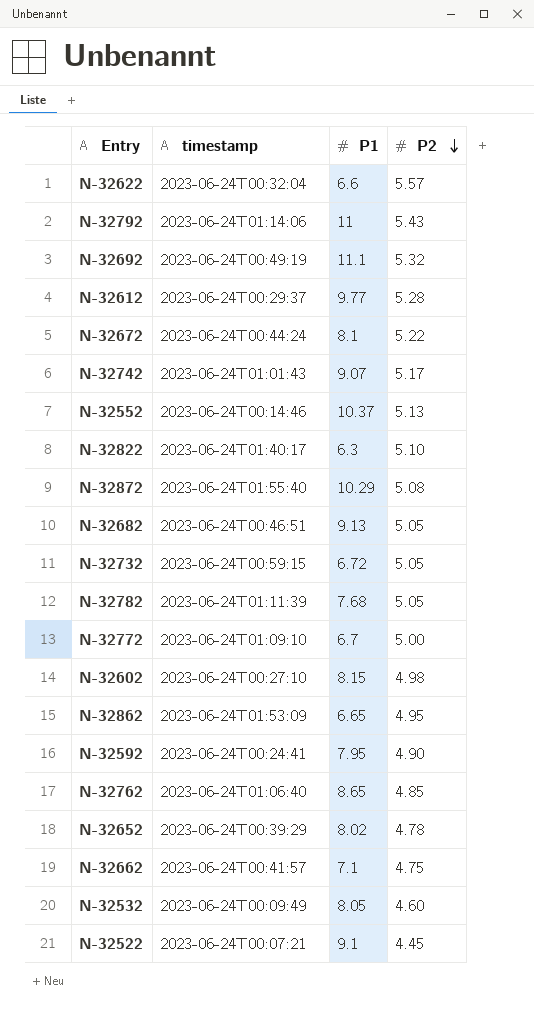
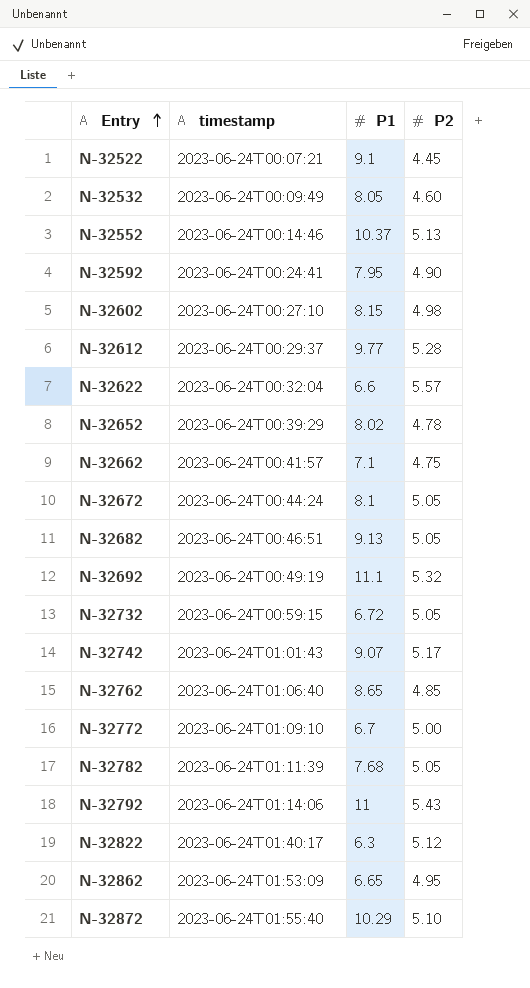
row order: P2 descending -> Entry ascending
N-32672 | P2: 5.22 -> 5.05
N-32822 | P2: 5.10 -> 5.12
N-32872 | P2: 5.08 -> 5.10

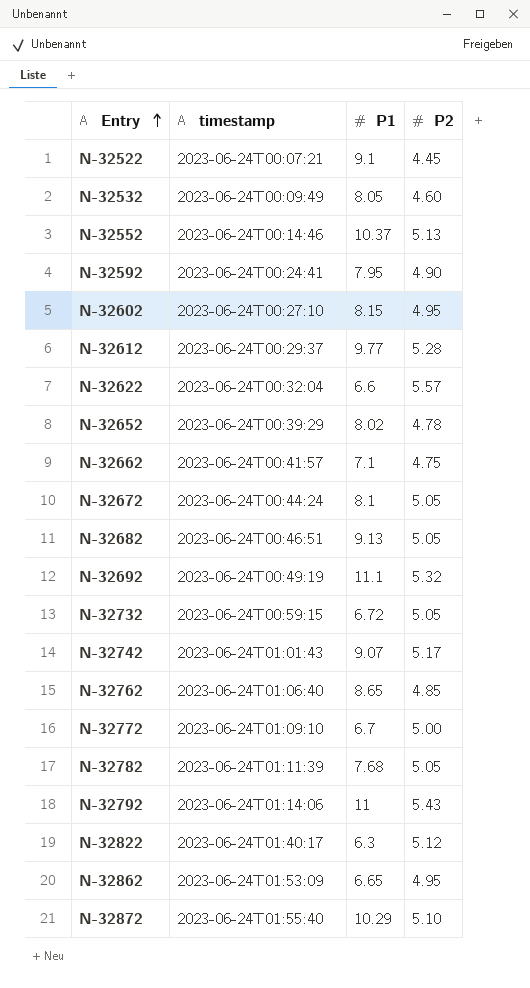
N-32602 | P2: 4.98 -> 4.95

